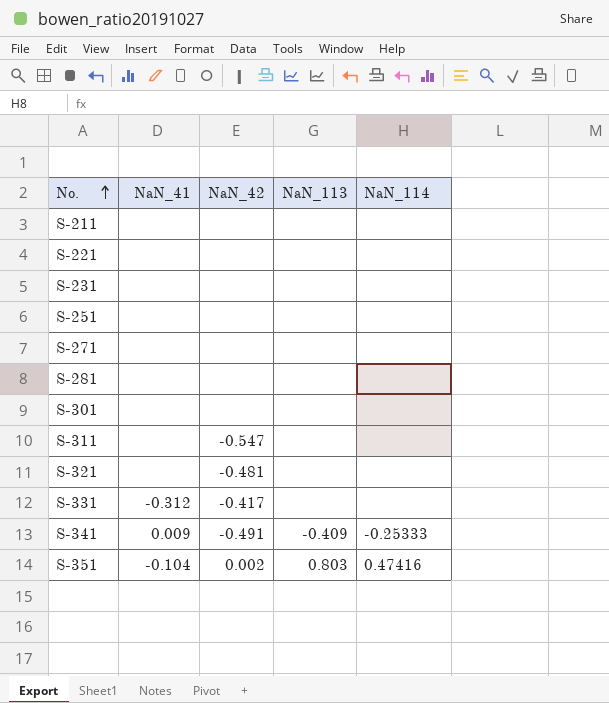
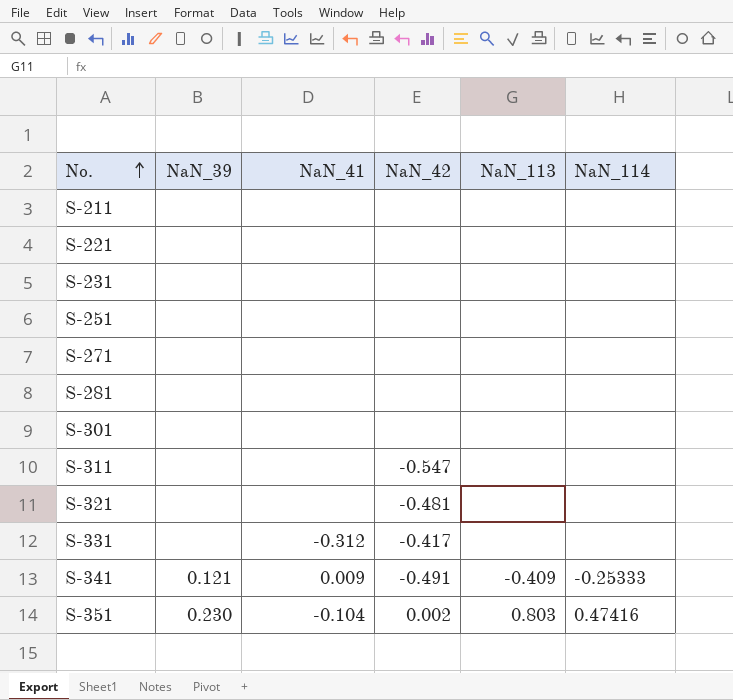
column NaN_39 | position: none -> 2

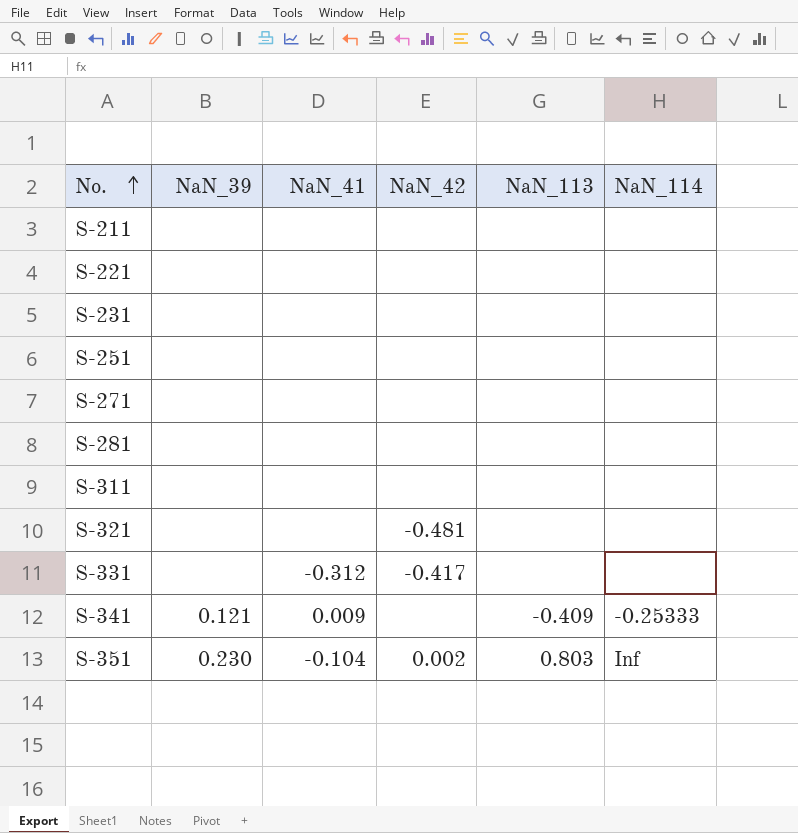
row S-301: none | none | none | none | none -> none
S-311 | NaN_42: -0.547 -> none
S-341 | NaN_42: -0.491 -> none
S-351 | NaN_114: 0.47416 -> Inf

